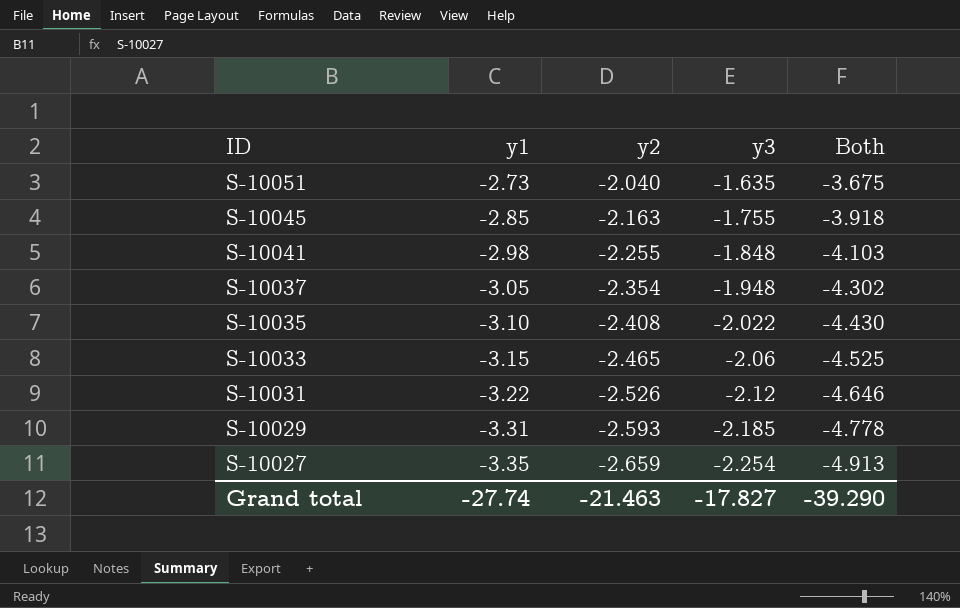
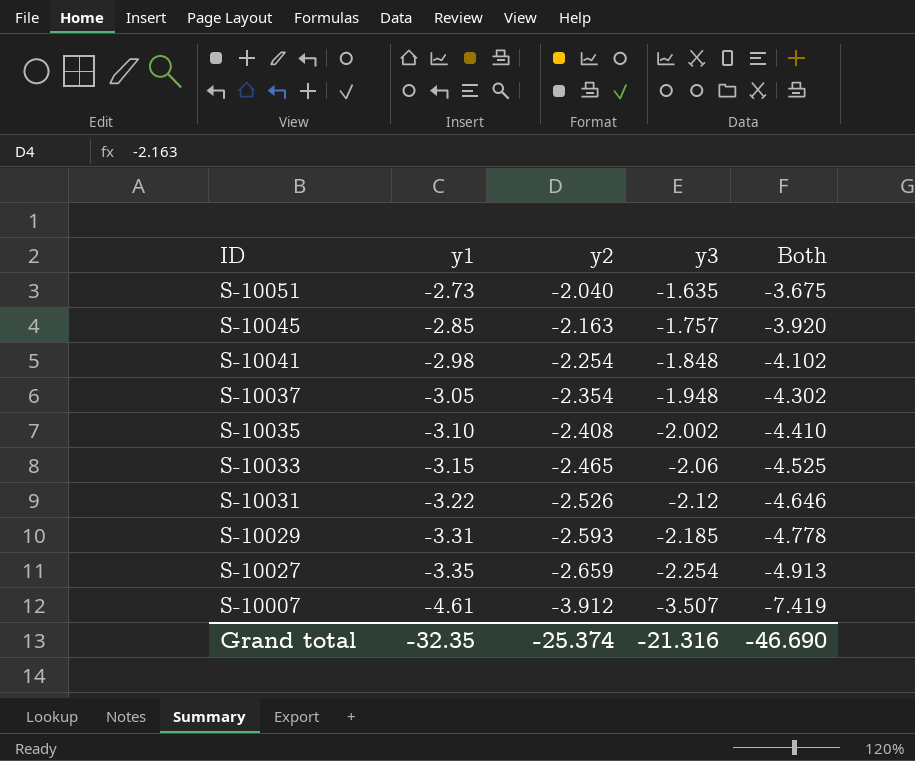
S-10045 | y3: -1.755 -> -1.757
S-10045 | Both: -3.918 -> -3.920
S-10041 | y2: -2.255 -> -2.254
S-10041 | Both: -4.103 -> -4.102
S-10035 | y3: -2.022 -> -2.002
S-10035 | Both: -4.430 -> -4.410
row S-10007: none -> -4.61 | -3.912 | -3.507 | -7.419
Grand total | y1: -27.74 -> -32.35
Grand total | y2: -21.463 -> -25.374
Grand total | y3: -17.827 -> -21.316
Grand total | Both: -39.290 -> -46.690

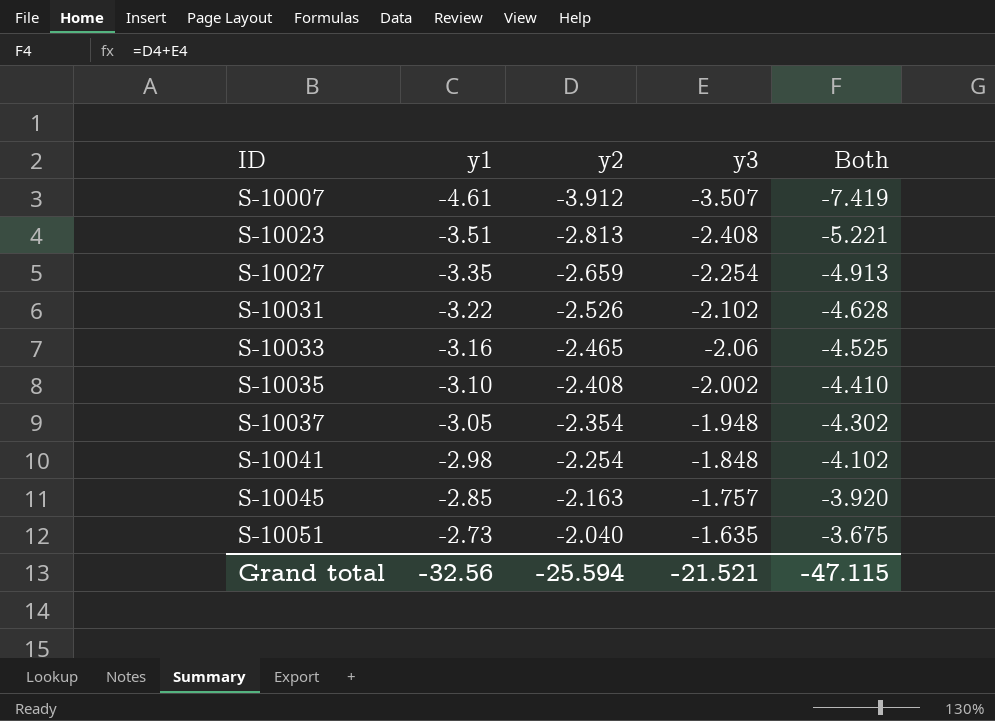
row order: ID descending -> ID ascending
row S-10029: -3.31 | -2.593 | -2.185 | -4.778 -> none
row S-10023: none -> -3.51 | -2.813 | -2.408 | -5.221
S-10031 | y3: -2.12 -> -2.102
S-10031 | Both: -4.646 -> -4.628
S-10033 | y1: -3.15 -> -3.16
Grand total | y1: -32.35 -> -32.56
Grand total | y2: -25.374 -> -25.594
Grand total | y3: -21.316 -> -21.521
Grand total | Both: -46.690 -> -47.115

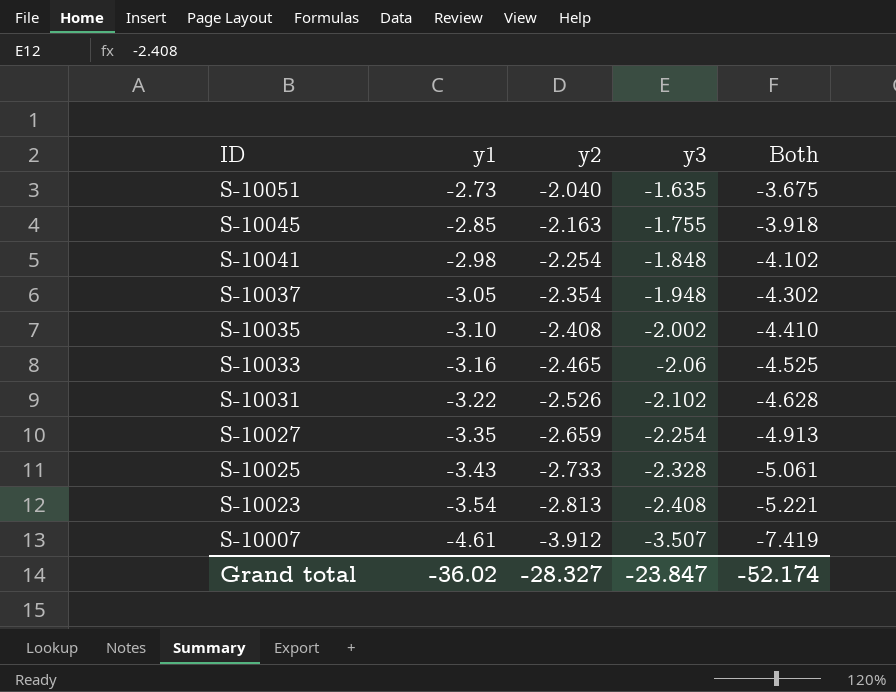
row order: ID ascending -> ID descending
S-10045 | y3: -1.757 -> -1.755
S-10045 | Both: -3.920 -> -3.918
row S-10025: none -> -3.43 | -2.733 | -2.328 | -5.061
S-10023 | y1: -3.51 -> -3.54
Grand total | y1: -32.56 -> -36.02
Grand total | y2: -25.594 -> -28.327
Grand total | y3: -21.521 -> -23.847
Grand total | Both: -47.115 -> -52.174

